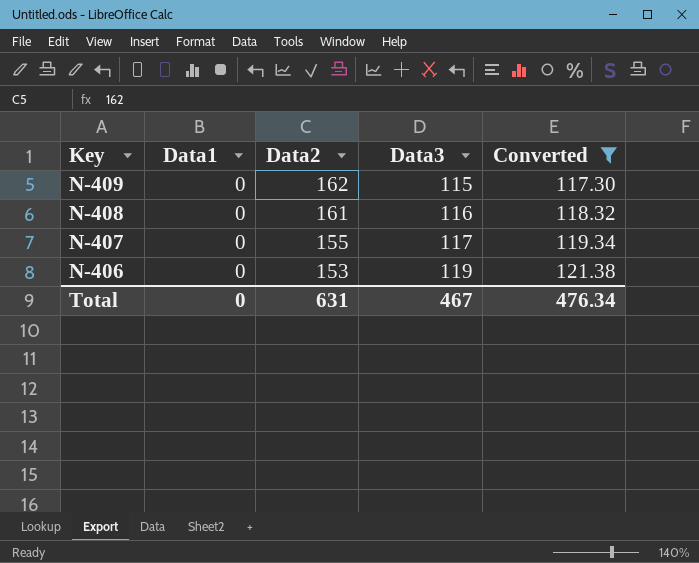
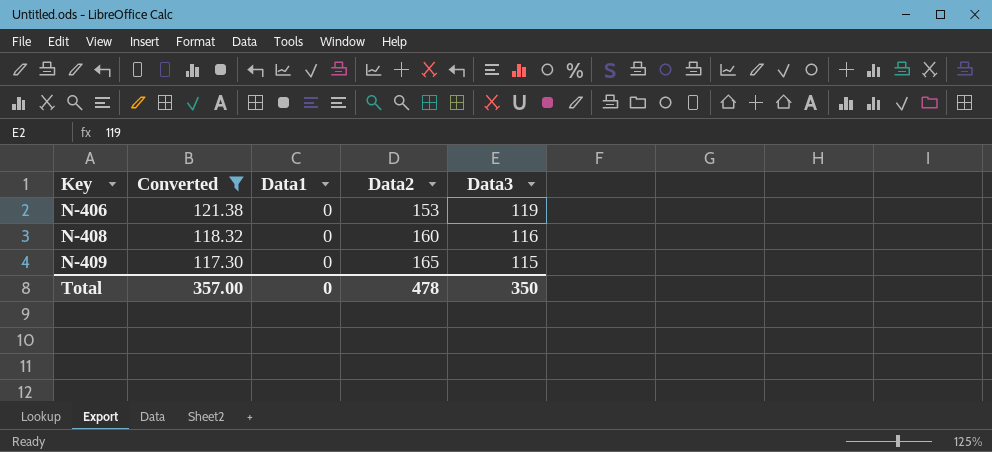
row order: Key descending -> Key ascending
column Converted | position: 5 -> 2
row N-407: 0 | 155 | 117 | 119.34 -> none
N-408 | Data2: 161 -> 160
N-409 | Data2: 162 -> 165
Total | Converted: 476.34 -> 357.00
Total | Data2: 631 -> 478
Total | Data3: 467 -> 350

